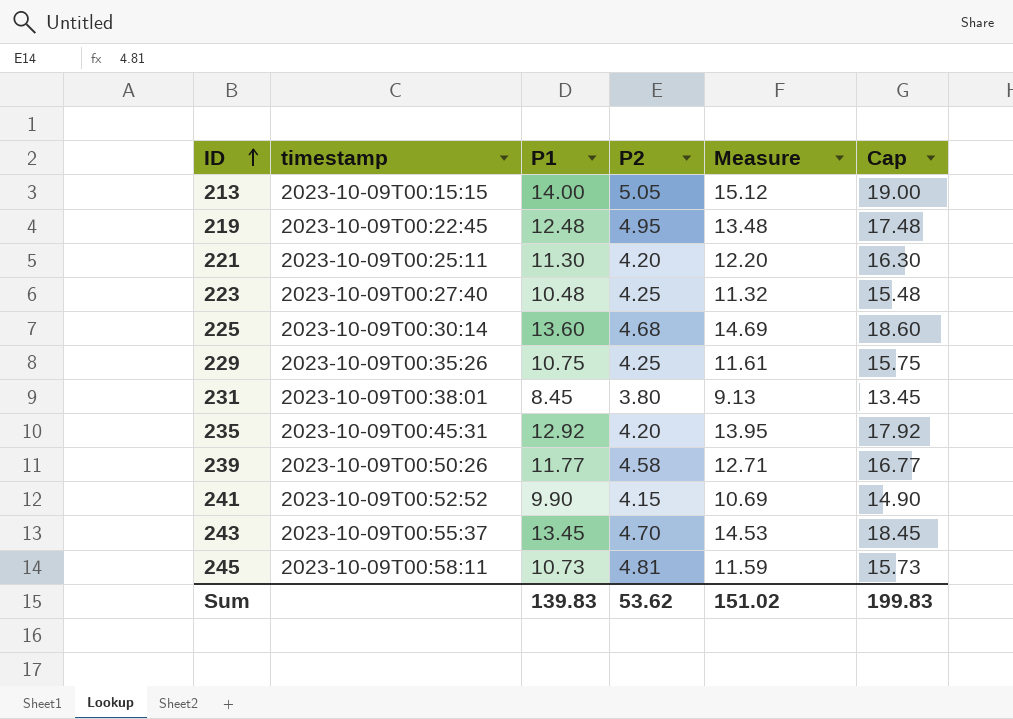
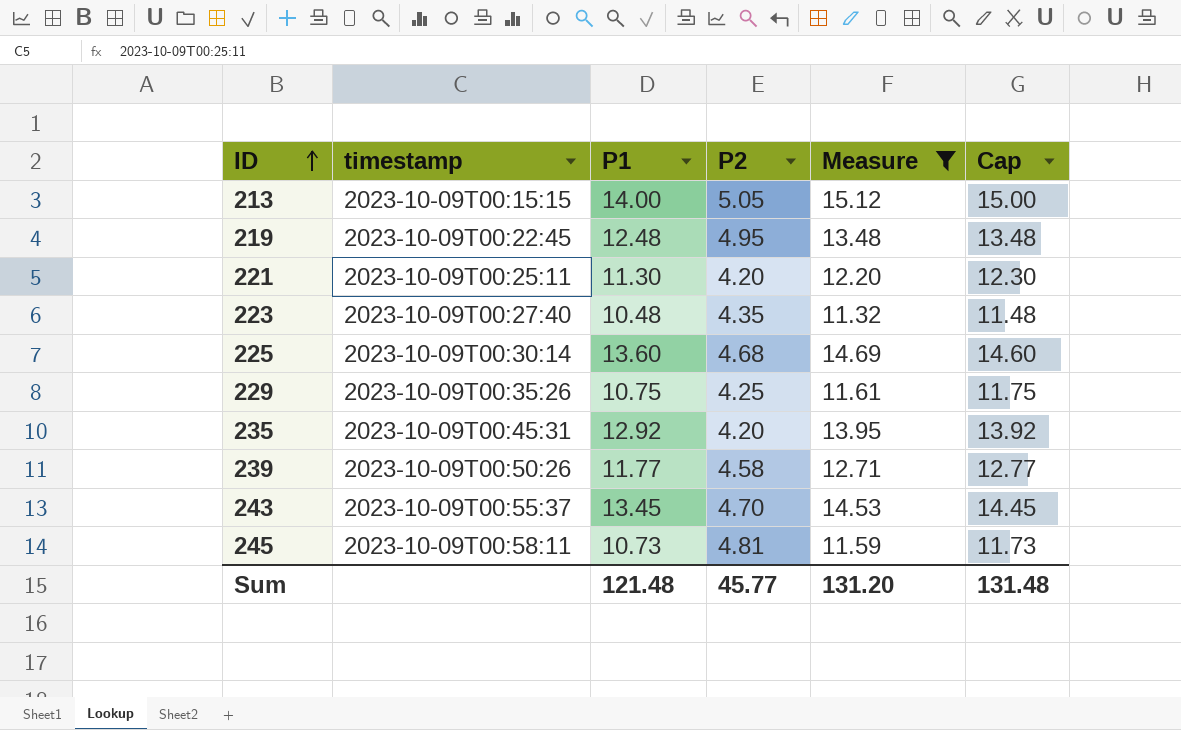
filter: none -> Measure >= 11.32
column Cap | formula: [P1] + 5 -> [P1] + 1
223 | P2: 4.25 -> 4.35
Sum | P1: 139.83 -> 121.48
Sum | P2: 53.62 -> 45.77
Sum | Measure: 151.02 -> 131.20
Sum | Cap: 199.83 -> 131.48

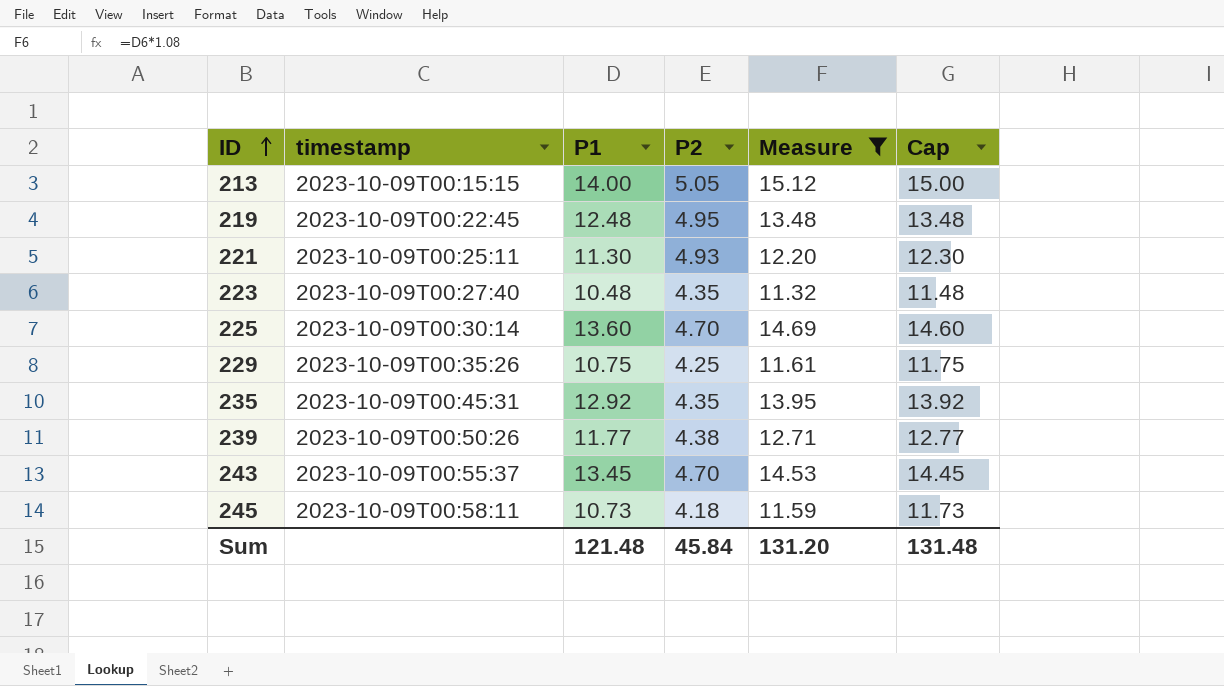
221 | P2: 4.20 -> 4.93
225 | P2: 4.68 -> 4.70
235 | P2: 4.20 -> 4.35
239 | P2: 4.58 -> 4.38
245 | P2: 4.81 -> 4.18
Sum | P2: 45.77 -> 45.84

